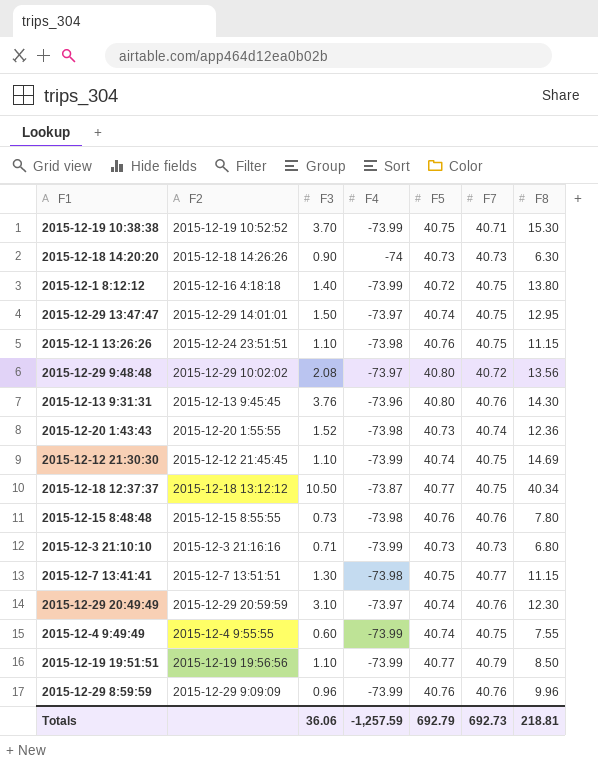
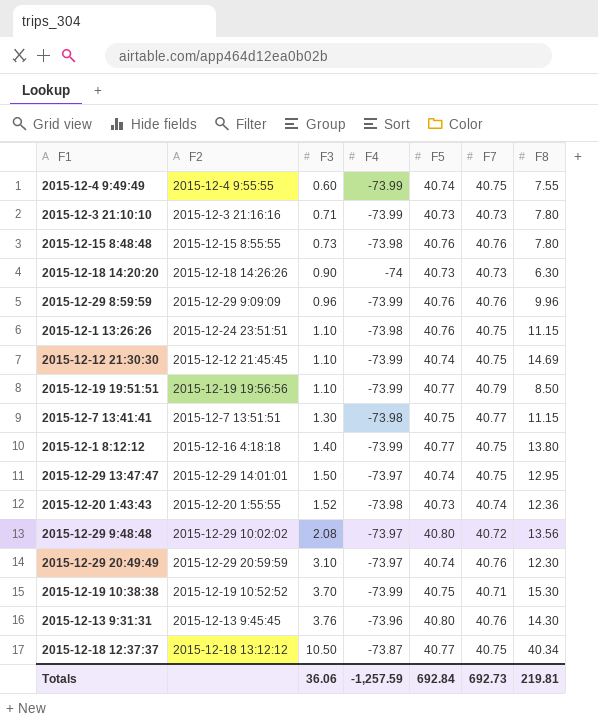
row order: none -> F3 ascending
2015-12-3 21:10:10 | F8: 6.80 -> 7.80
2015-12-1 8:12:12 | F5: 40.72 -> 40.77
Totals | F5: 692.79 -> 692.84
Totals | F8: 218.81 -> 219.81

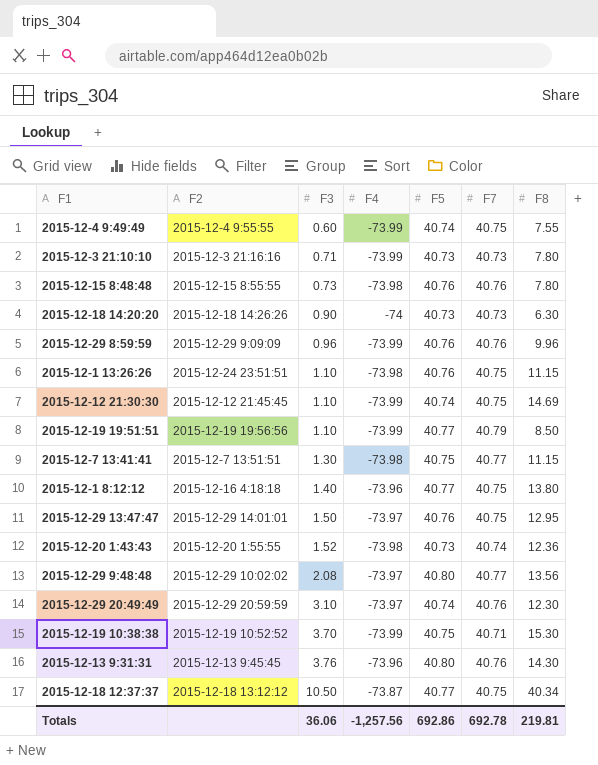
2015-12-1 8:12:12 | F4: -73.99 -> -73.96
2015-12-29 13:47:47 | F5: 40.74 -> 40.76
2015-12-29 9:48:48 | F7: 40.72 -> 40.77
Totals | F4: -1,257.59 -> -1,257.56
Totals | F5: 692.84 -> 692.86
Totals | F7: 692.73 -> 692.78

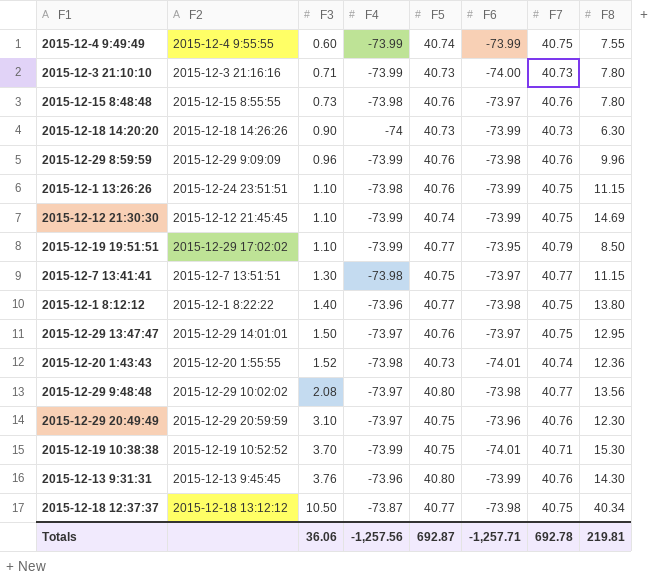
column F6 | position: none -> 6
2015-12-19 19:51:51 | F2: 2015-12-19 19:56:56 -> 2015-12-29 17:02:02
2015-12-1 8:12:12 | F2: 2015-12-16 4:18:18 -> 2015-12-1 8:22:22
2015-12-29 20:49:49 | F5: 40.74 -> 40.75
Totals | F5: 692.86 -> 692.87

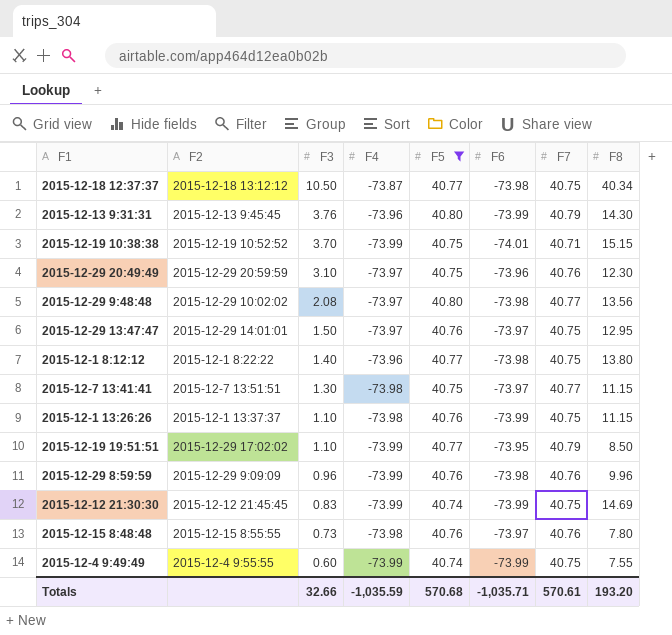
filter: none -> F5 != 40.73
row order: F3 ascending -> F3 descending
2015-12-13 9:31:31 | F7: 40.76 -> 40.79
2015-12-19 10:38:38 | F8: 15.30 -> 15.15
2015-12-1 13:26:26 | F2: 2015-12-24 23:51:51 -> 2015-12-1 13:37:37
2015-12-12 21:30:30 | F3: 1.10 -> 0.83
Totals | F3: 36.06 -> 32.66
Totals | F4: -1,257.56 -> -1,035.59
Totals | F5: 692.87 -> 570.68
Totals | F6: -1,257.71 -> -1,035.71
Totals | F7: 692.78 -> 570.61
Totals | F8: 219.81 -> 193.20

